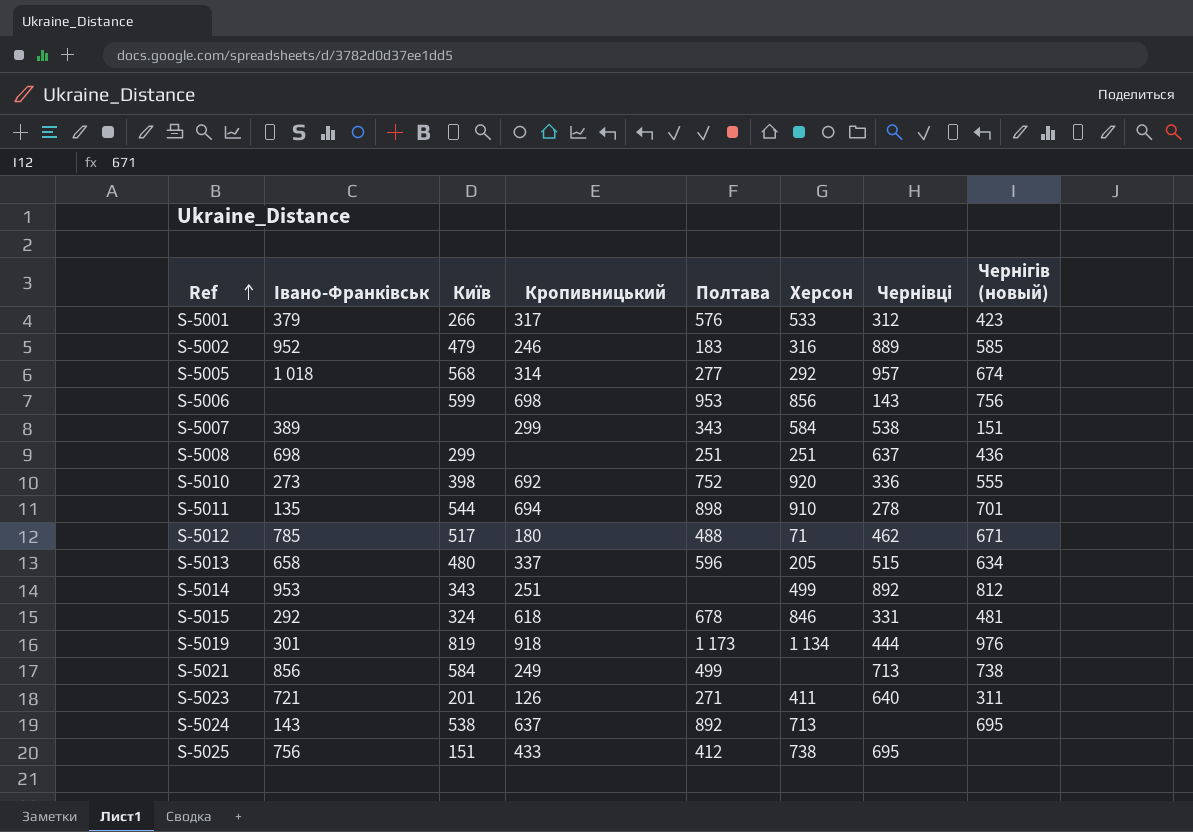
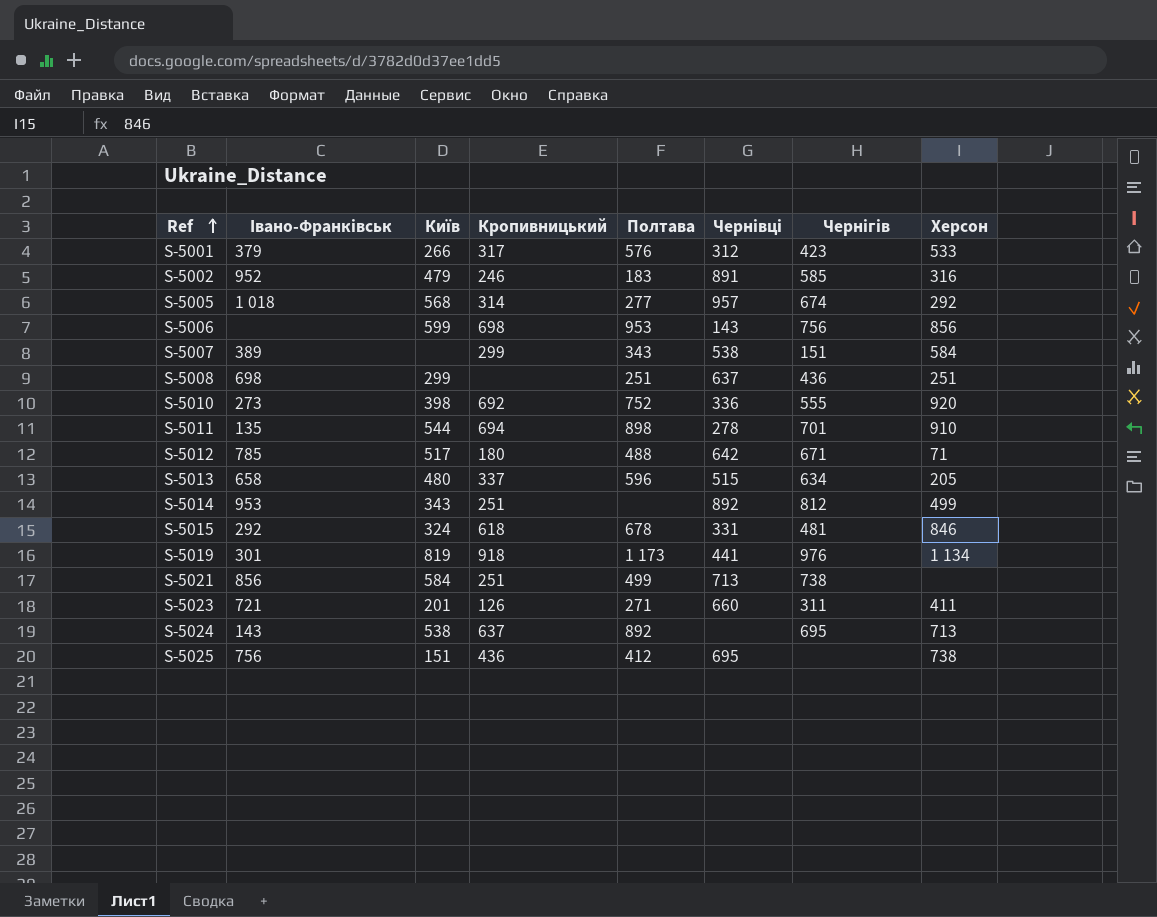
column name: Чернігів (новый) -> Чернігів
column Херсон | position: 6 -> 8
S-5002 | Чернівці: 889 -> 891
S-5012 | Чернівці: 462 -> 642
S-5019 | Чернівці: 444 -> 441
S-5021 | Кропивницький: 249 -> 251
S-5023 | Чернівці: 640 -> 660
S-5025 | Кропивницький: 433 -> 436

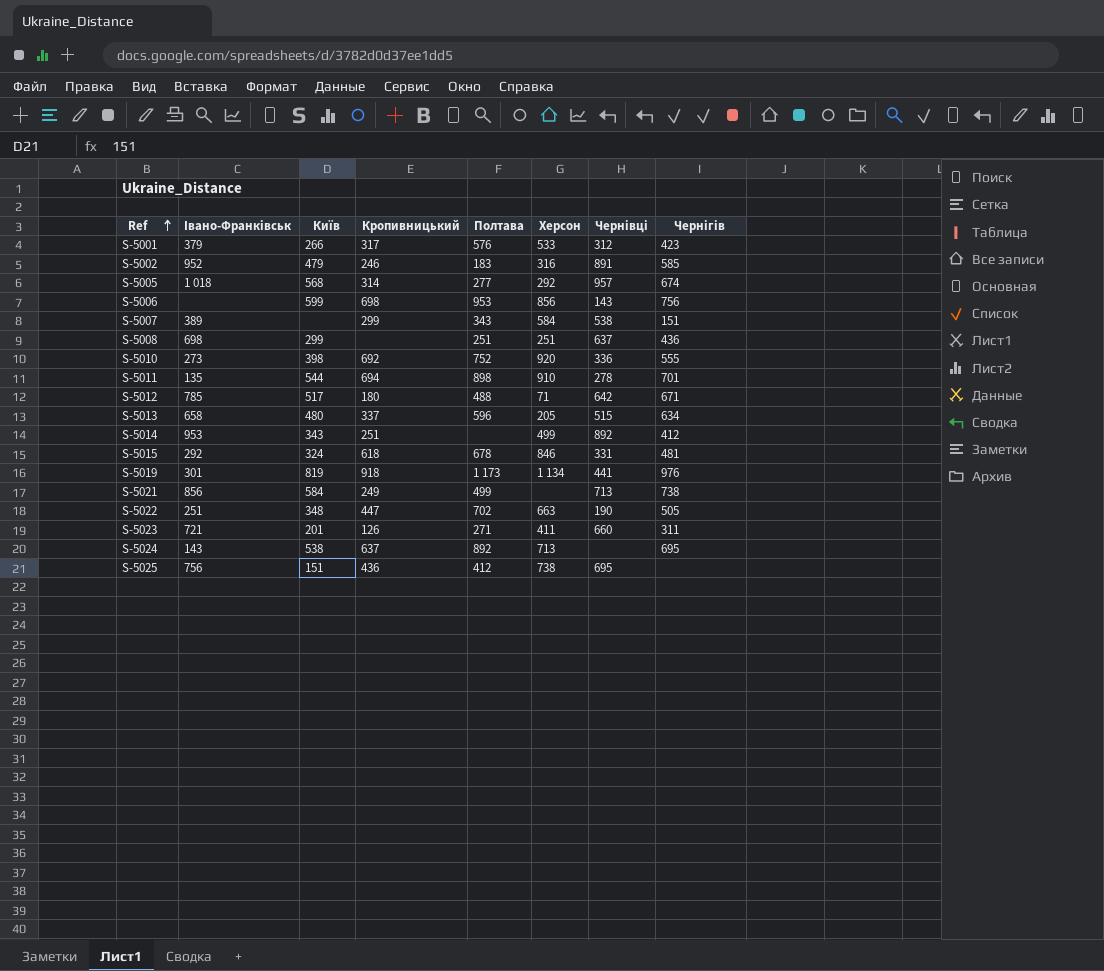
column Херсон | position: 8 -> 6
S-5014 | Чернігів: 812 -> 412
S-5021 | Кропивницький: 251 -> 249
row S-5022: none -> 251 | 348 | 447 | 702 | 663 | 190 | 505

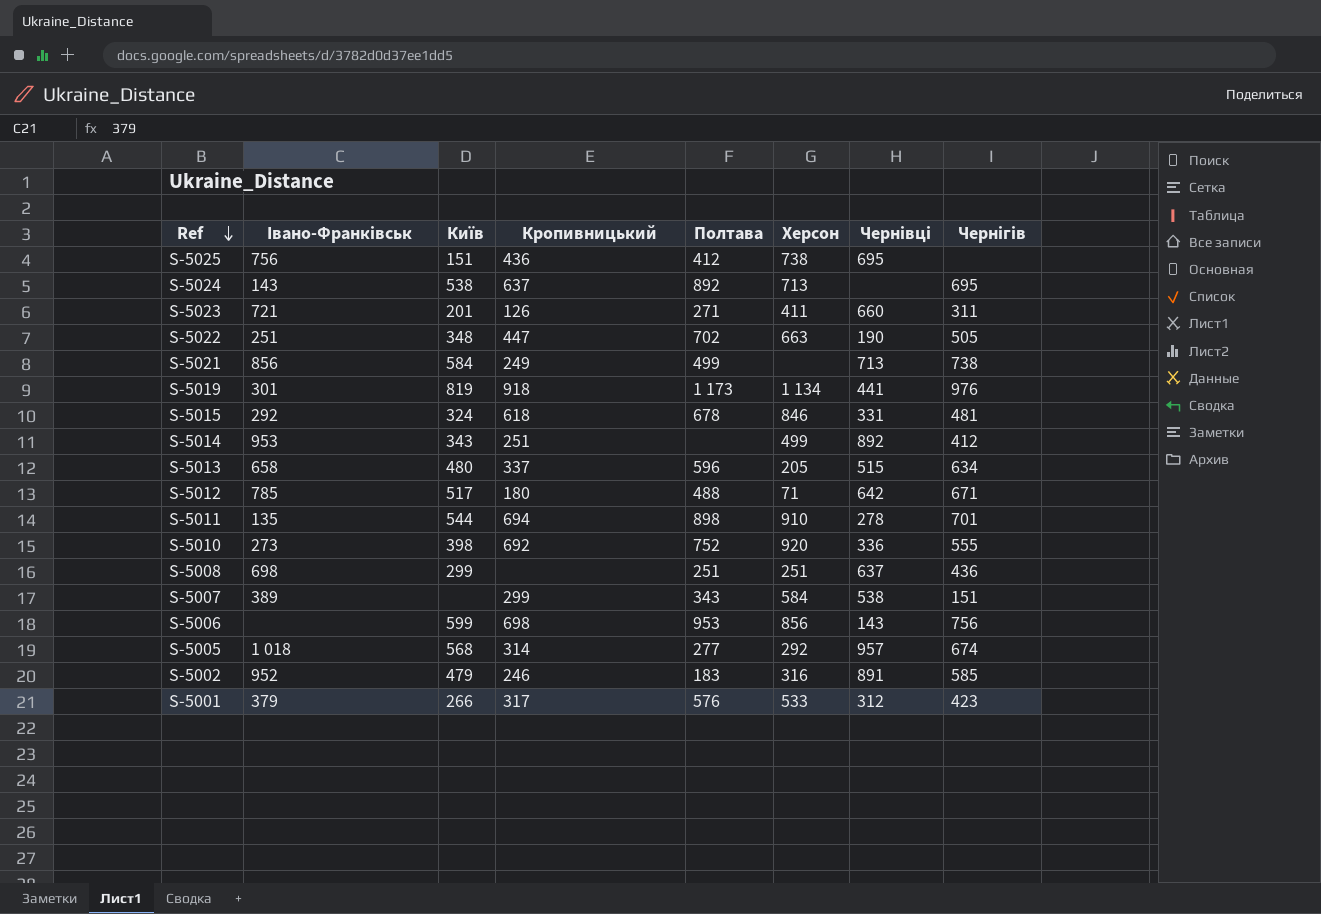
row order: Ref ascending -> Ref descending

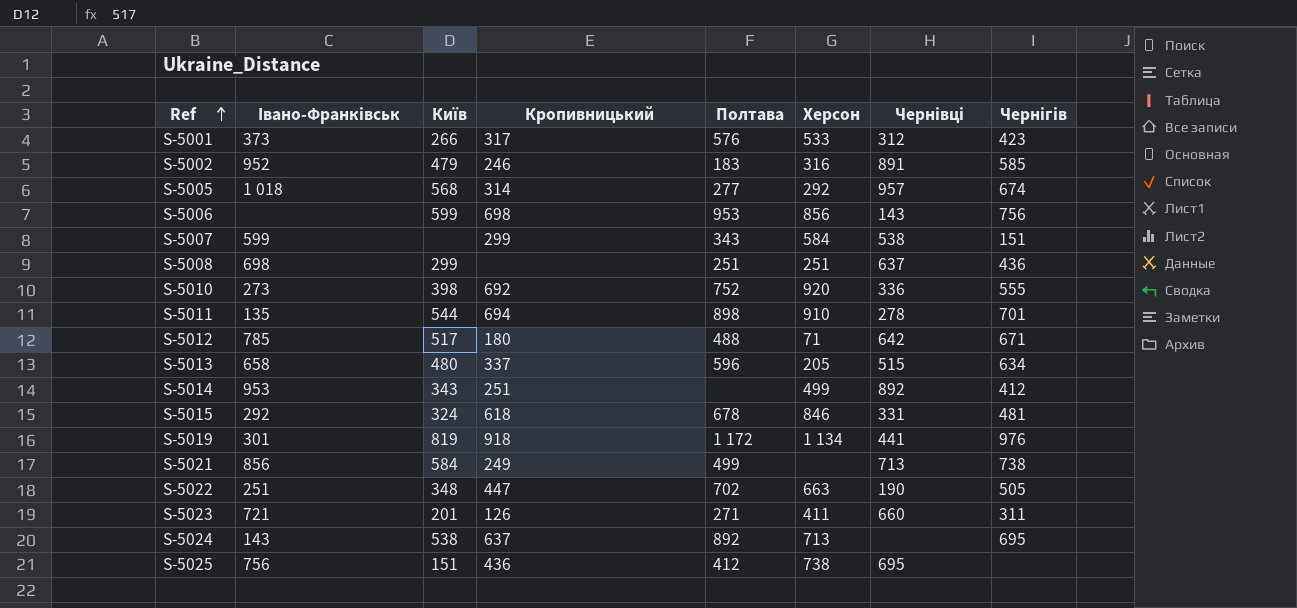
row order: Ref descending -> Ref ascending
S-5001 | Івано-Франківськ: 379 -> 373
S-5007 | Івано-Франківськ: 389 -> 599
S-5019 | Полтава: 1 173 -> 1 172

